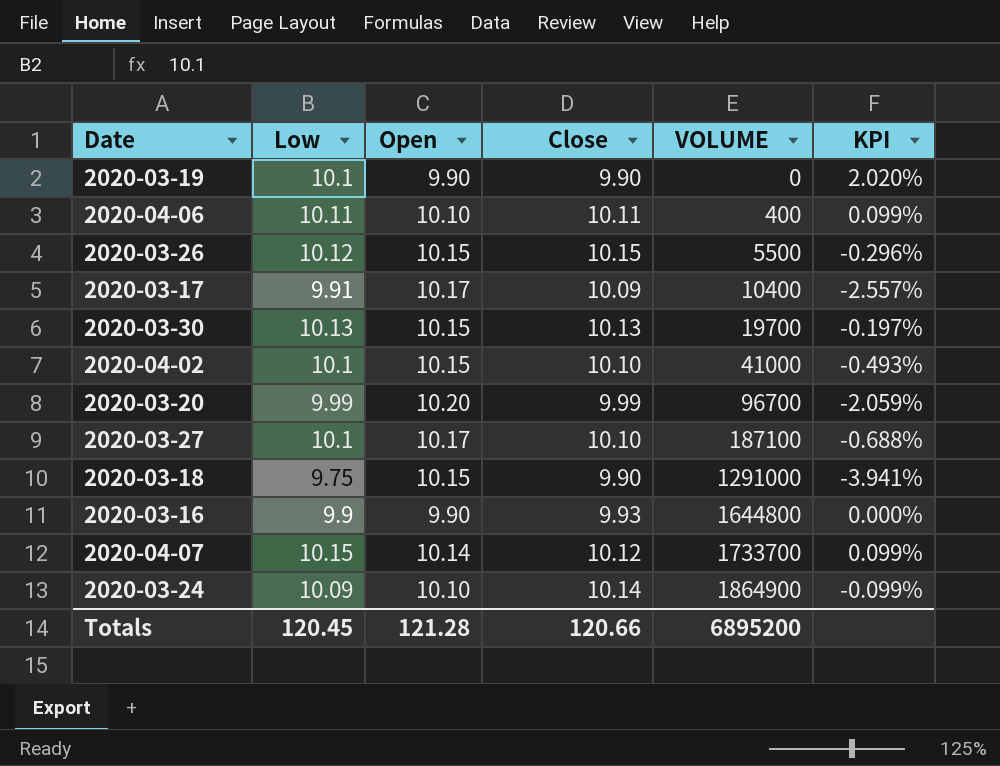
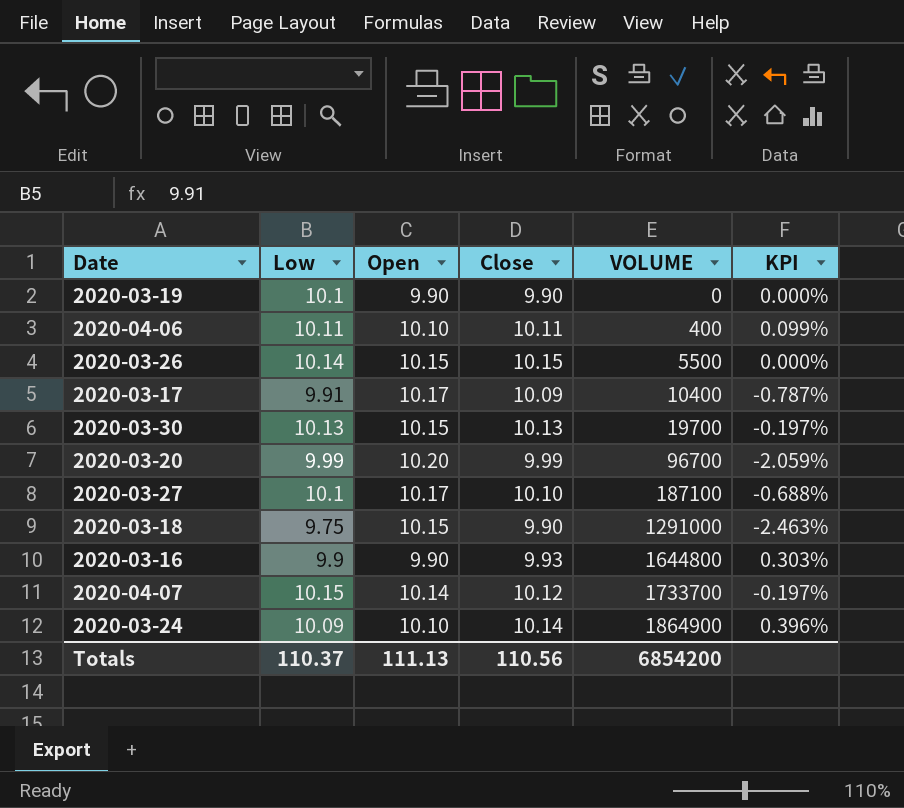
column KPI | formula: ([Low] - [Open]) / [Open] -> ([Close] - [Open]) / [Open]
row 2020-04-02: 10.1 | 10.15 | 10.10 | 41000 | -0.493% -> none
2020-03-26 | Low: 10.12 -> 10.14
Totals | Low: 120.45 -> 110.37
Totals | Open: 121.28 -> 111.13
Totals | Close: 120.66 -> 110.56
Totals | VOLUME: 6895200 -> 6854200

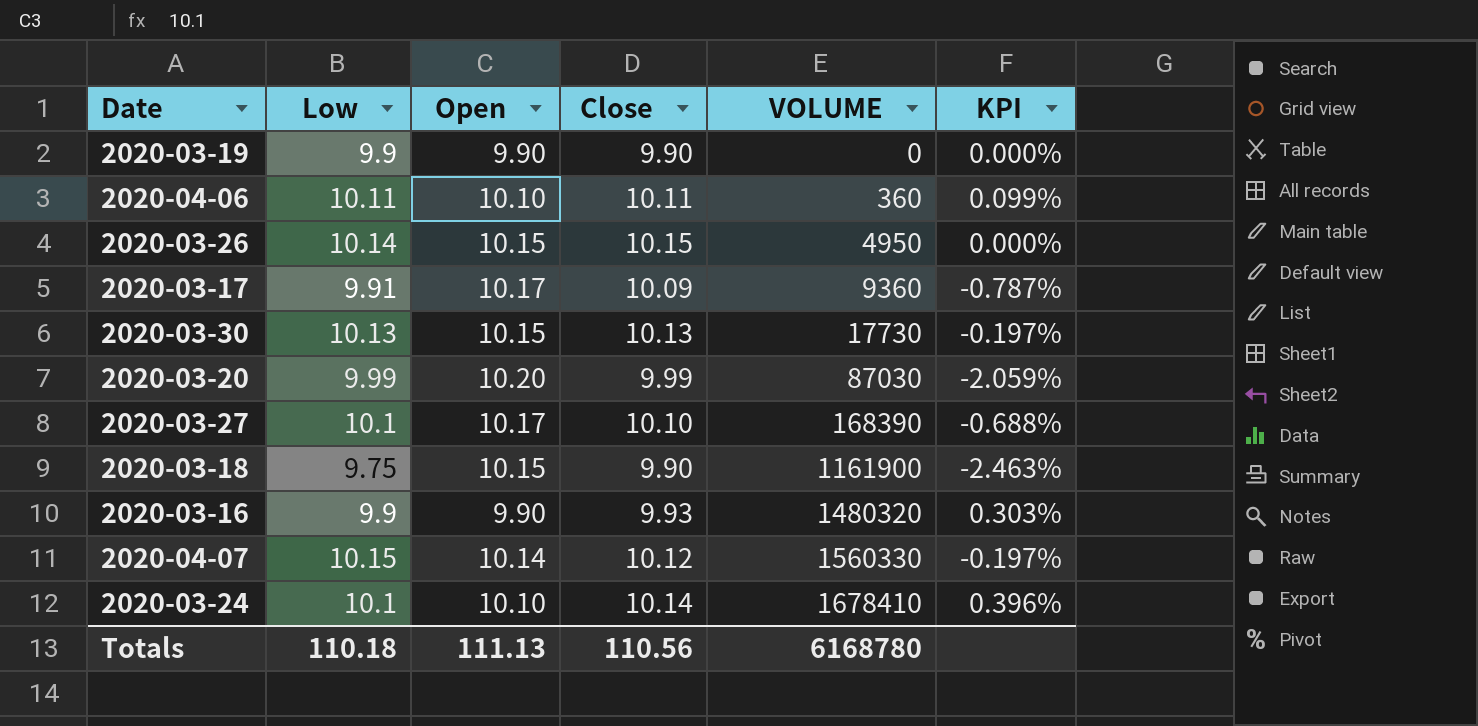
2020-03-19 | Low: 10.1 -> 9.9
2020-04-06 | VOLUME: 400 -> 360
2020-03-26 | VOLUME: 5500 -> 4950
2020-03-17 | VOLUME: 10400 -> 9360
2020-03-30 | VOLUME: 19700 -> 17730
2020-03-20 | VOLUME: 96700 -> 87030
2020-03-27 | VOLUME: 187100 -> 168390
2020-03-18 | VOLUME: 1291000 -> 1161900
2020-03-16 | VOLUME: 1644800 -> 1480320
2020-04-07 | VOLUME: 1733700 -> 1560330
2020-03-24 | Low: 10.09 -> 10.1
2020-03-24 | VOLUME: 1864900 -> 1678410
Totals | Low: 110.37 -> 110.18
Totals | VOLUME: 6854200 -> 6168780

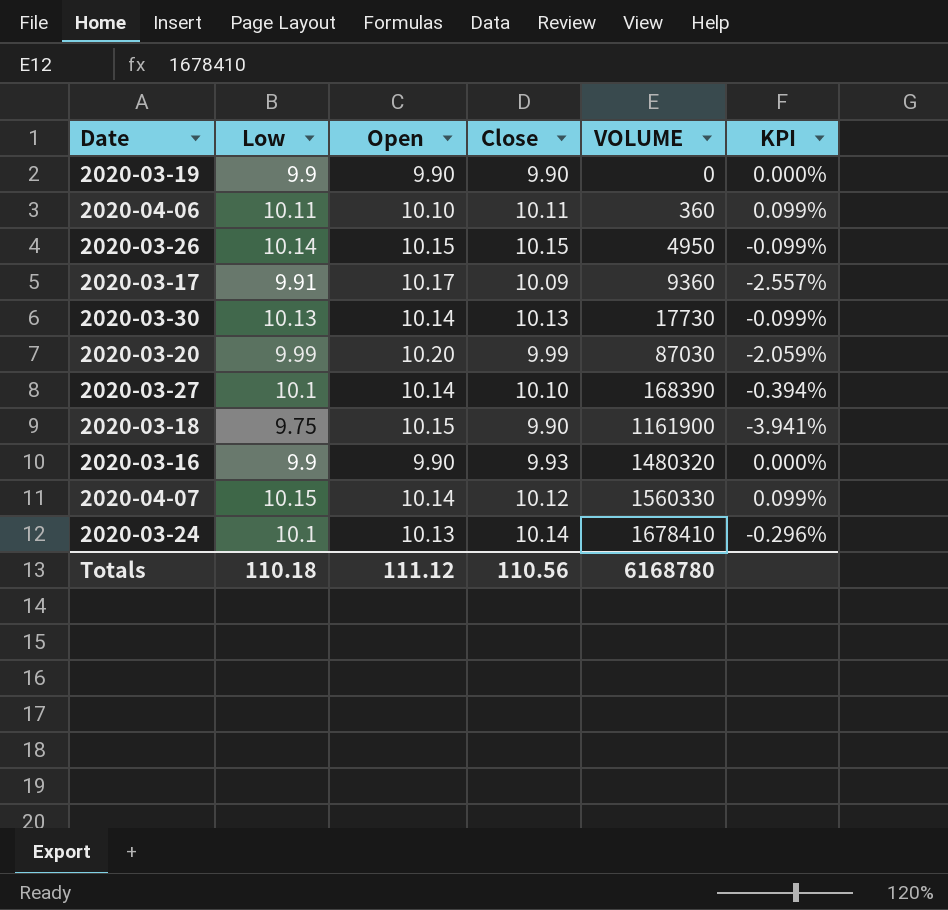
column KPI | formula: ([Close] - [Open]) / [Open] -> ([Low] - [Open]) / [Open]
2020-03-30 | Open: 10.15 -> 10.14
2020-03-27 | Open: 10.17 -> 10.14
2020-03-24 | Open: 10.10 -> 10.13
Totals | Open: 111.13 -> 111.12

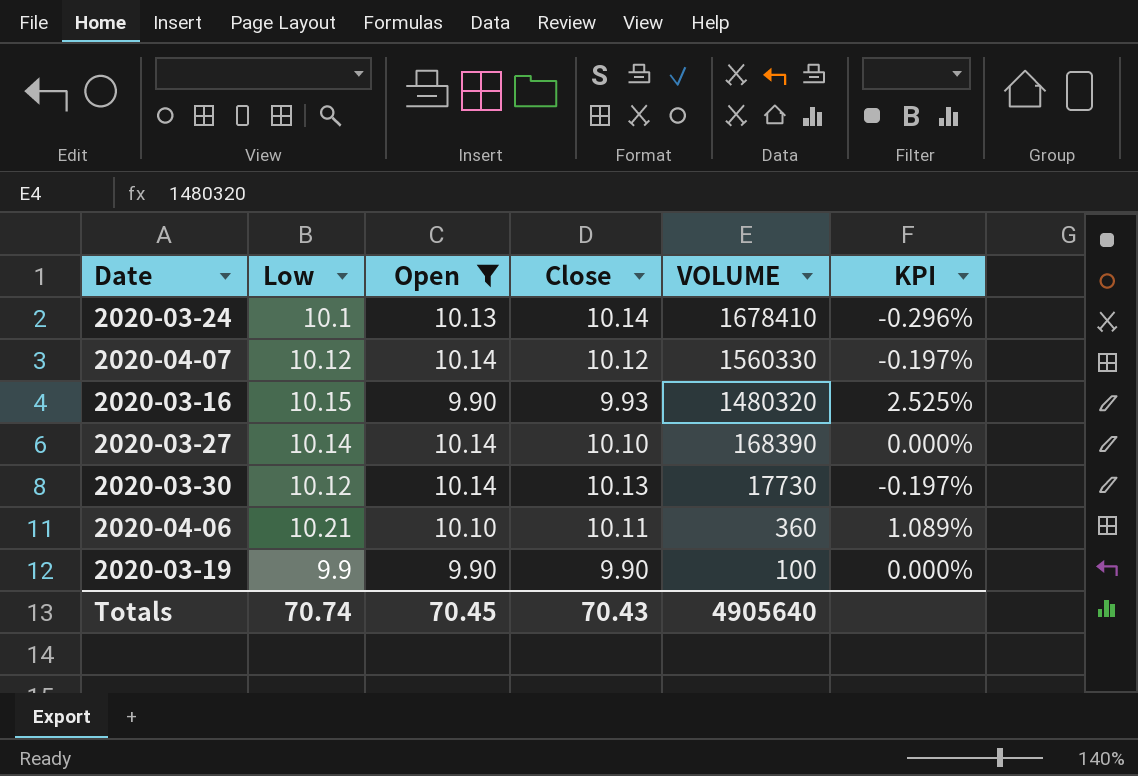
filter: none -> Open <= 10.14
row order: VOLUME ascending -> VOLUME descending
2020-04-07 | Low: 10.15 -> 10.12
2020-04-07 | KPI: 0.099% -> -0.197%
2020-03-16 | Low: 9.9 -> 10.15
2020-03-16 | KPI: 0.000% -> 2.525%
2020-03-27 | Low: 10.1 -> 10.14
2020-03-27 | KPI: -0.394% -> 0.000%
2020-03-30 | Low: 10.13 -> 10.12
2020-03-30 | KPI: -0.099% -> -0.197%
2020-04-06 | Low: 10.11 -> 10.21
2020-04-06 | KPI: 0.099% -> 1.089%
2020-03-19 | VOLUME: 0 -> 100
Totals | Low: 110.18 -> 70.74
Totals | Open: 111.12 -> 70.45
Totals | Close: 110.56 -> 70.43
Totals | VOLUME: 6168780 -> 4905640

